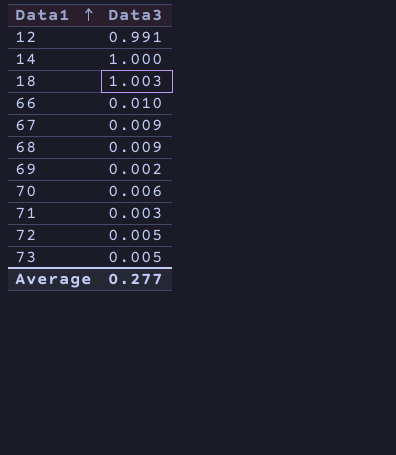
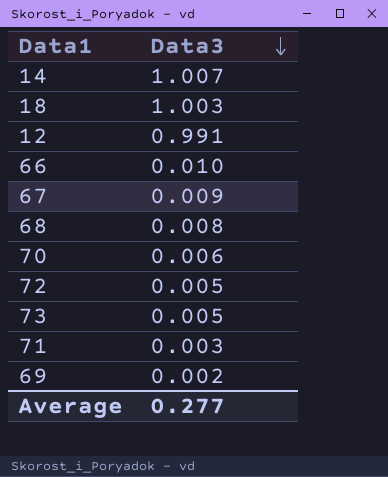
row order: Data1 ascending -> Data3 descending
14 | Data3: 1.000 -> 1.007
68 | Data3: 0.009 -> 0.008

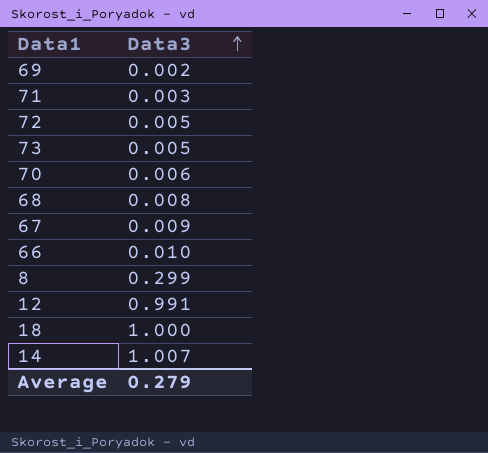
row order: Data3 descending -> Data3 ascending
row 8: none -> 0.299
18 | Data3: 1.003 -> 1.000
Average | Data3: 0.277 -> 0.279

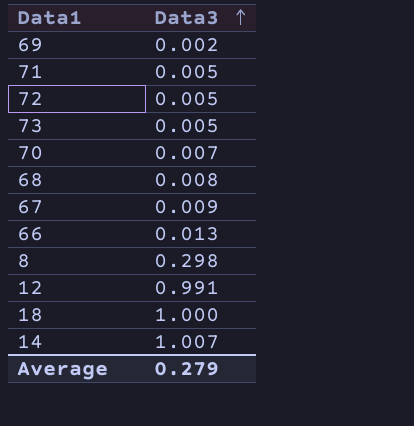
71 | Data3: 0.003 -> 0.005
70 | Data3: 0.006 -> 0.007
66 | Data3: 0.010 -> 0.013
8 | Data3: 0.299 -> 0.298

